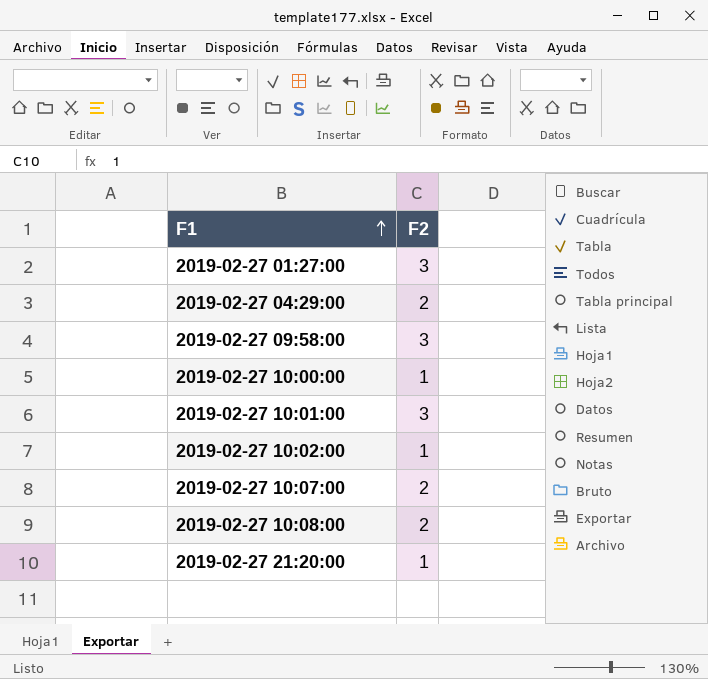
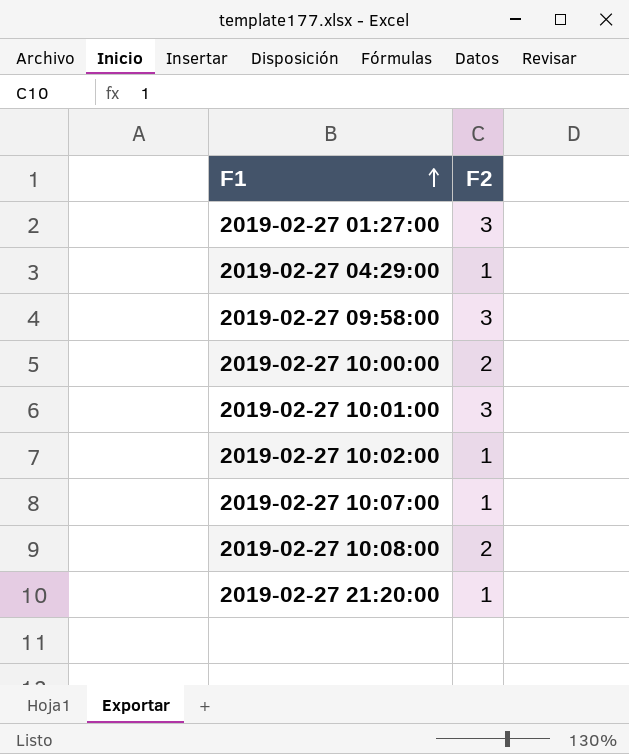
2019-02-27 04:29:00 | F2: 2 -> 1
2019-02-27 10:00:00 | F2: 1 -> 2
2019-02-27 10:07:00 | F2: 2 -> 1

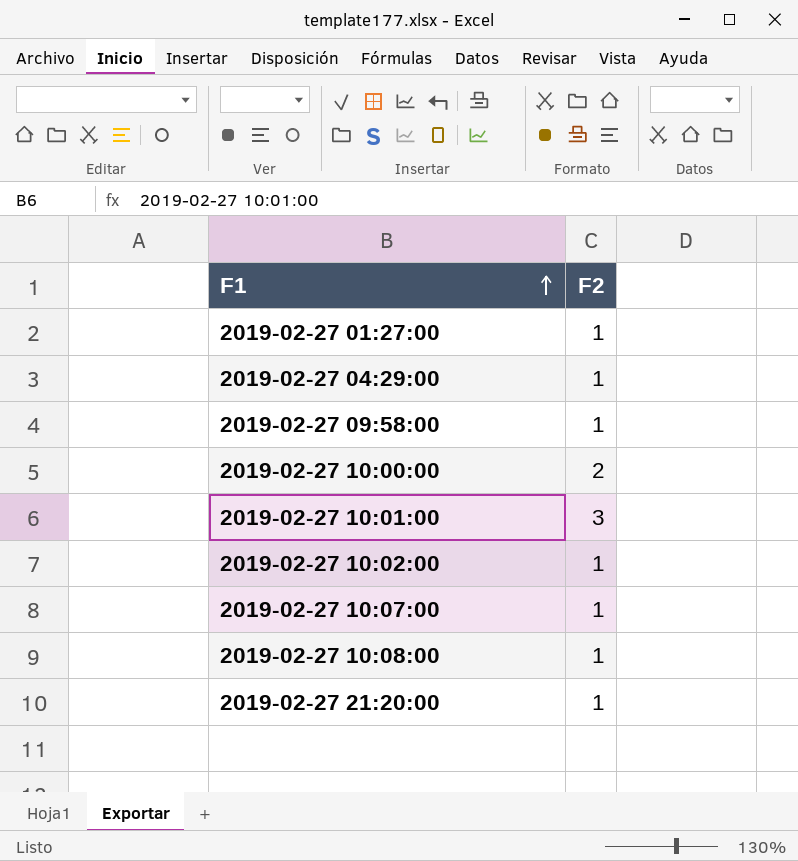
2019-02-27 01:27:00 | F2: 3 -> 1
2019-02-27 09:58:00 | F2: 3 -> 1
2019-02-27 10:08:00 | F2: 2 -> 1

